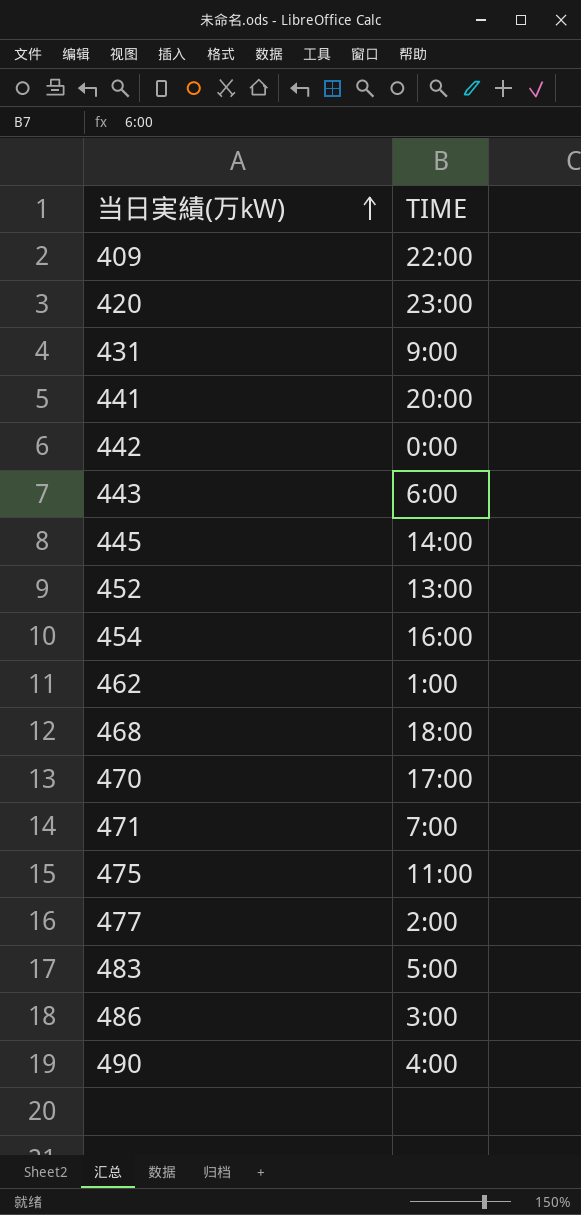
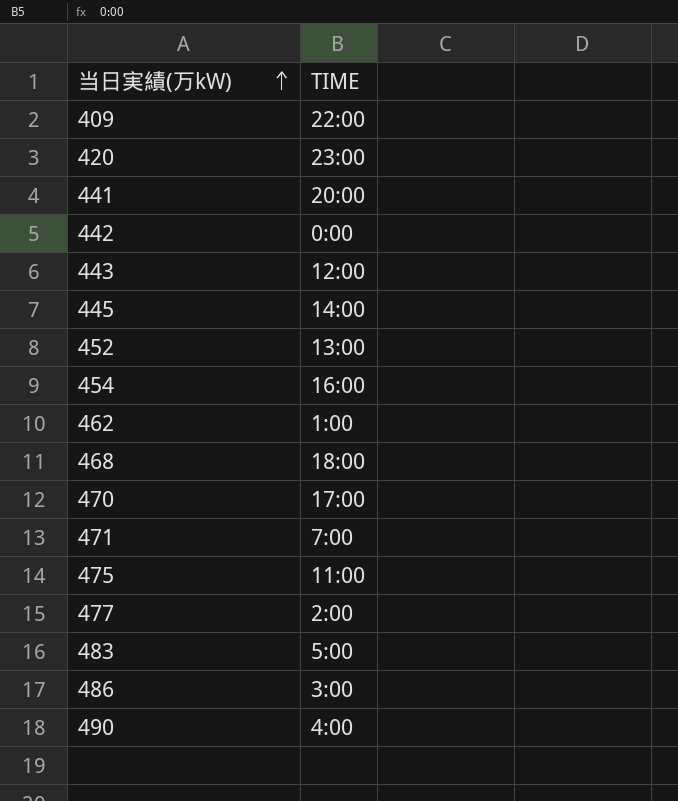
row 431: 9:00 -> none
443 | TIME: 6:00 -> 12:00

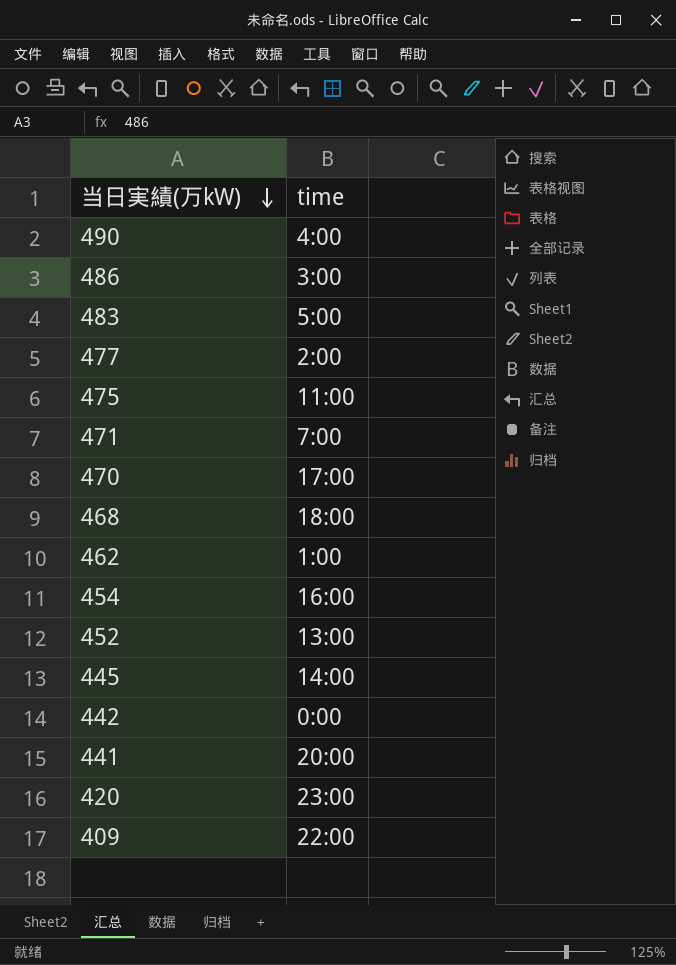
row order: 当日実績(万kW) ascending -> 当日実績(万kW) descending
column name: TIME -> time
row 443: 12:00 -> none

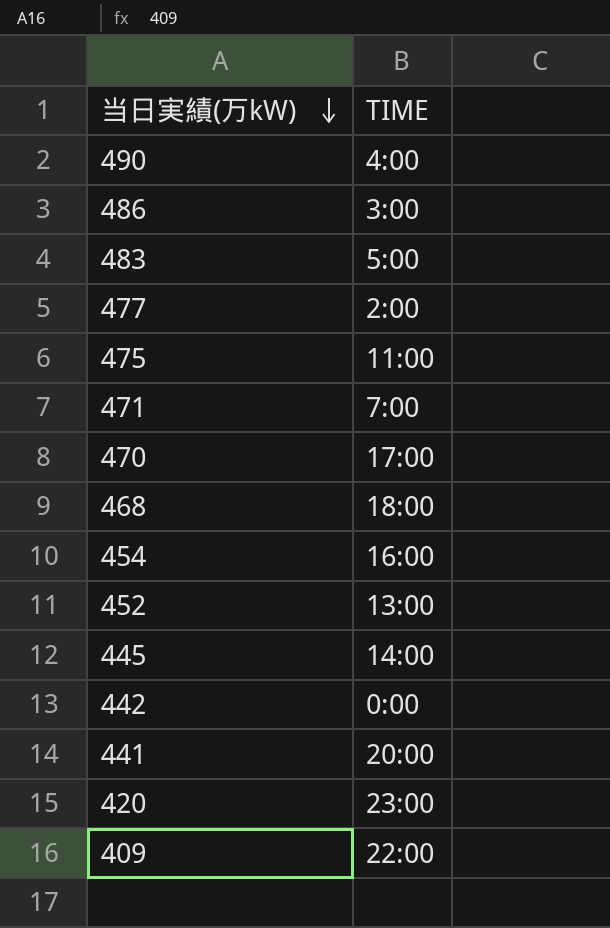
column name: time -> TIME
row 462: 1:00 -> none

